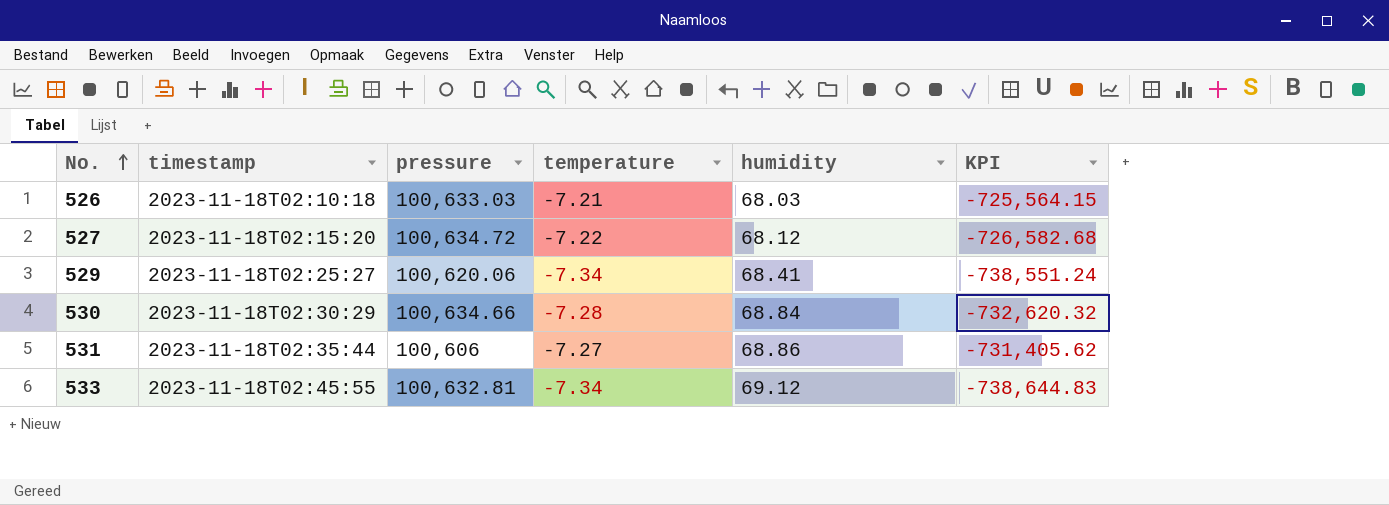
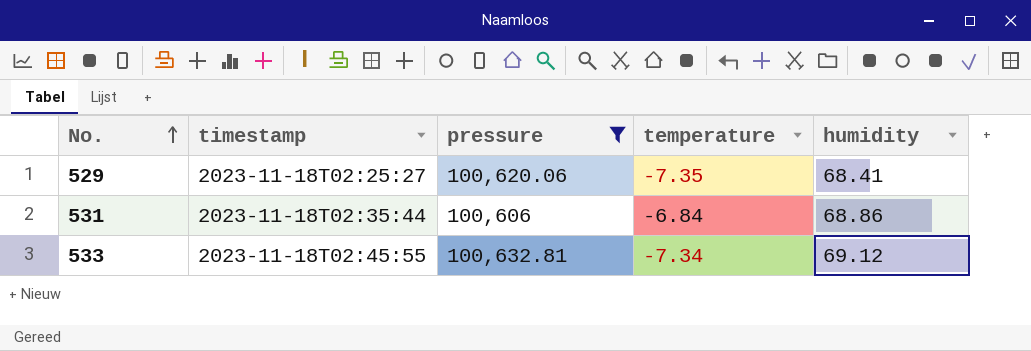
filter: none -> pressure <= 100,632.81
column KPI | formula: [pressure] * [temperature] -> none
529 | temperature: -7.34 -> -7.35
531 | temperature: -7.27 -> -6.84

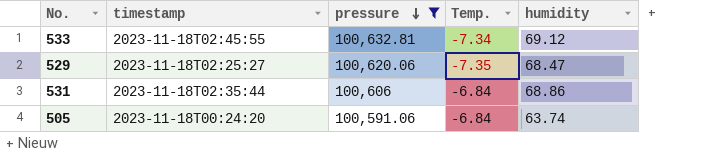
row order: No. ascending -> pressure descending
column name: temperature -> Temp.
529 | humidity: 68.41 -> 68.47
row 505: none -> 2023-11-18T00:24:20 | 100,591.06 | -6.84 | 63.74

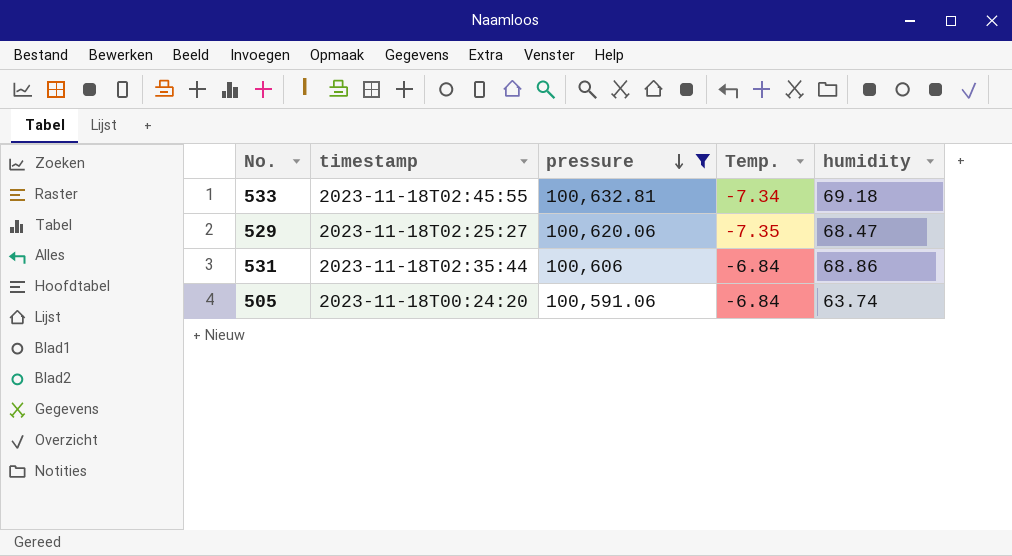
533 | humidity: 69.12 -> 69.18

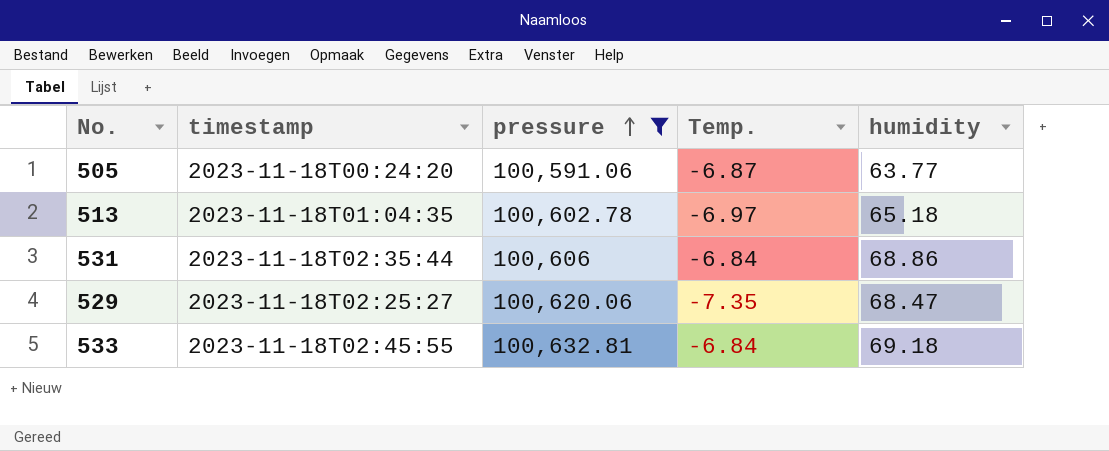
row order: pressure descending -> pressure ascending
505 | Temp.: -6.84 -> -6.87
505 | humidity: 63.74 -> 63.77
row 513: none -> 2023-11-18T01:04:35 | 100,602.78 | -6.97 | 65.18
533 | Temp.: -7.34 -> -6.84

